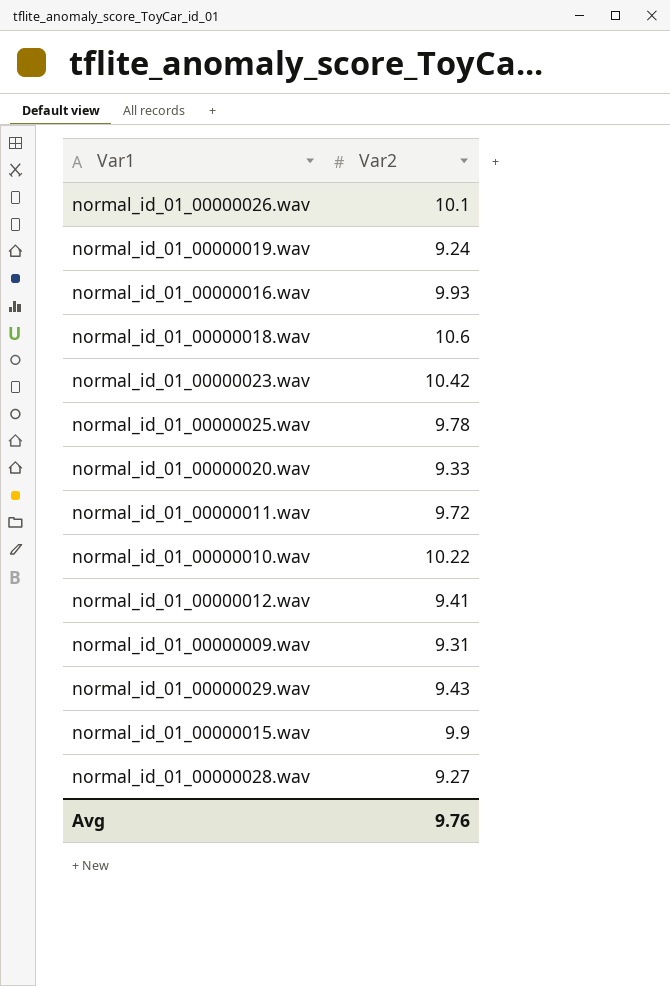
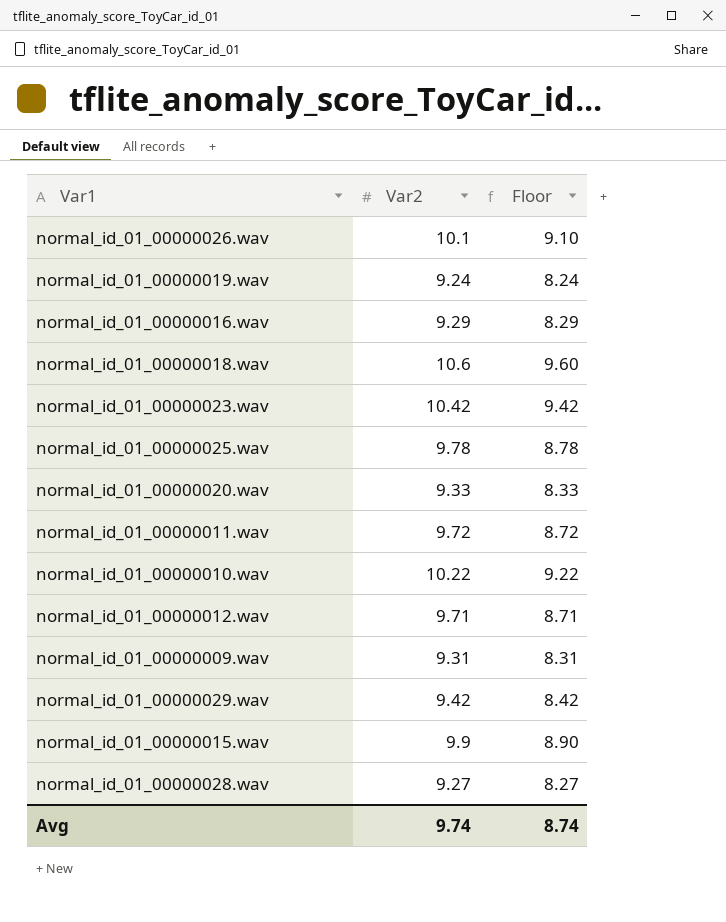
column Floor | formula: none -> [Var2] - 1
normal_id_01_00000016.wav | Var2: 9.93 -> 9.29
normal_id_01_00000012.wav | Var2: 9.41 -> 9.71
normal_id_01_00000029.wav | Var2: 9.43 -> 9.42
Avg | Var2: 9.76 -> 9.74

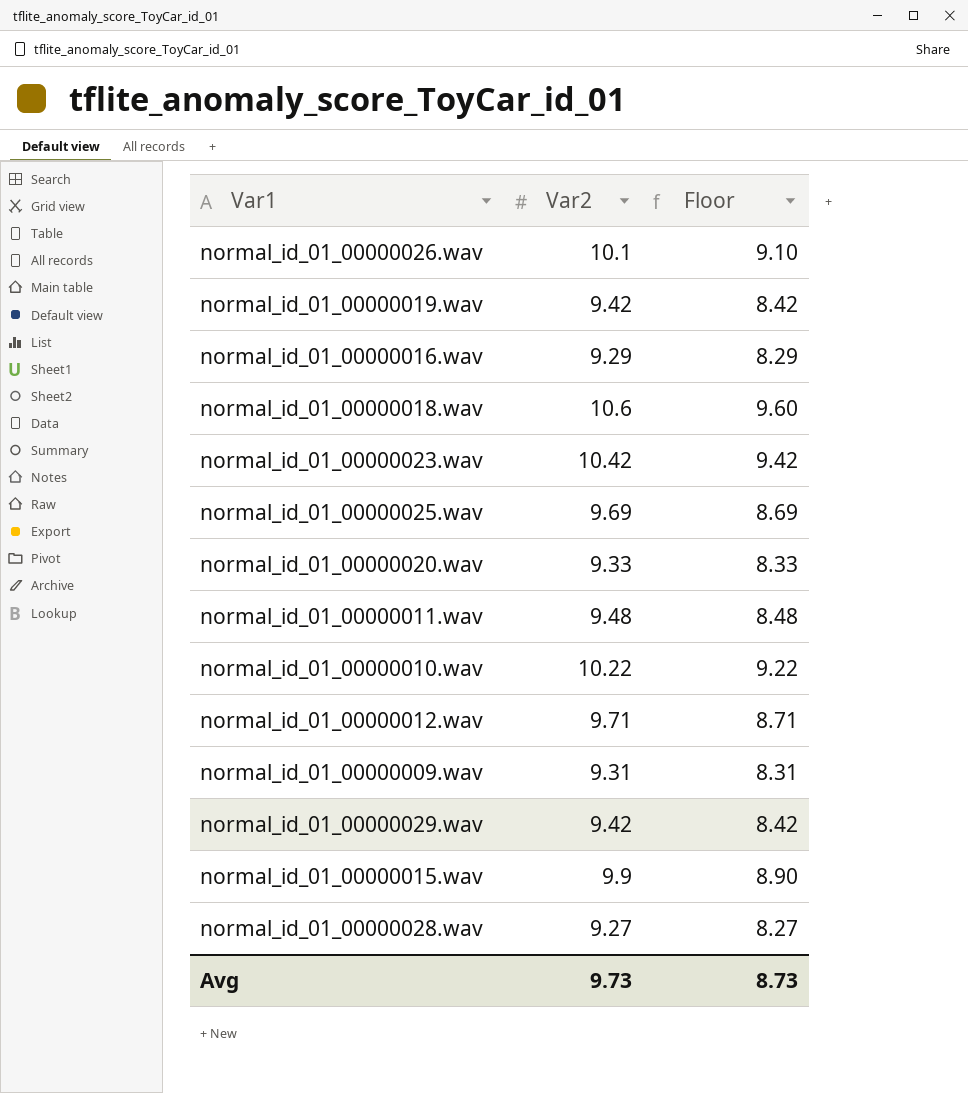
normal_id_01_00000019.wav | Var2: 9.24 -> 9.42
normal_id_01_00000019.wav | Floor: 8.24 -> 8.42
normal_id_01_00000025.wav | Var2: 9.78 -> 9.69
normal_id_01_00000025.wav | Floor: 8.78 -> 8.69
normal_id_01_00000011.wav | Var2: 9.72 -> 9.48
normal_id_01_00000011.wav | Floor: 8.72 -> 8.48
Avg | Var2: 9.74 -> 9.73
Avg | Floor: 8.74 -> 8.73

